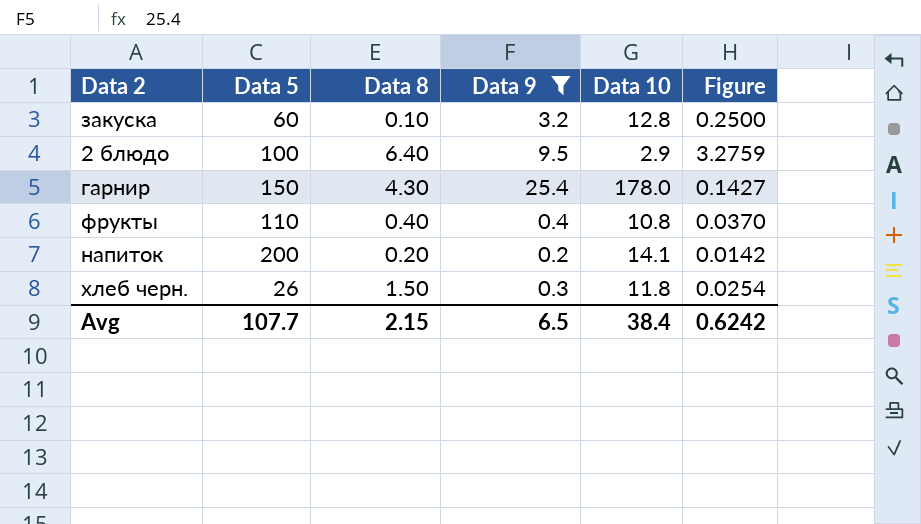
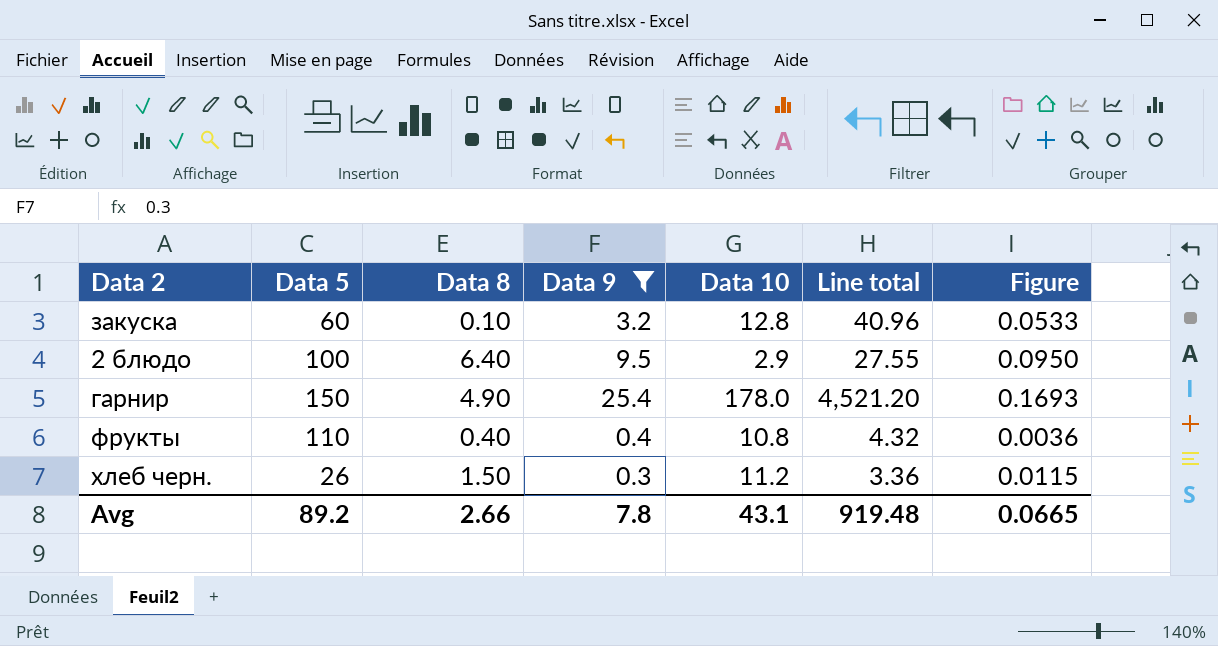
column Line total | formula: none -> [Data 9] * [Data 10]
column Figure | formula: [Data 9] / [Data 10] -> [Data 9] / [Data 5]
row напиток: 200 | 0.20 | 0.2 | 14.1 | 0.0142 -> none
гарнир | Data 8: 4.30 -> 4.90
хлеб черн. | Data 10: 11.8 -> 11.2
Avg | Data 5: 107.7 -> 89.2
Avg | Data 8: 2.15 -> 2.66
Avg | Data 9: 6.5 -> 7.8
Avg | Data 10: 38.4 -> 43.1
Avg | Figure: 0.6242 -> 0.0665

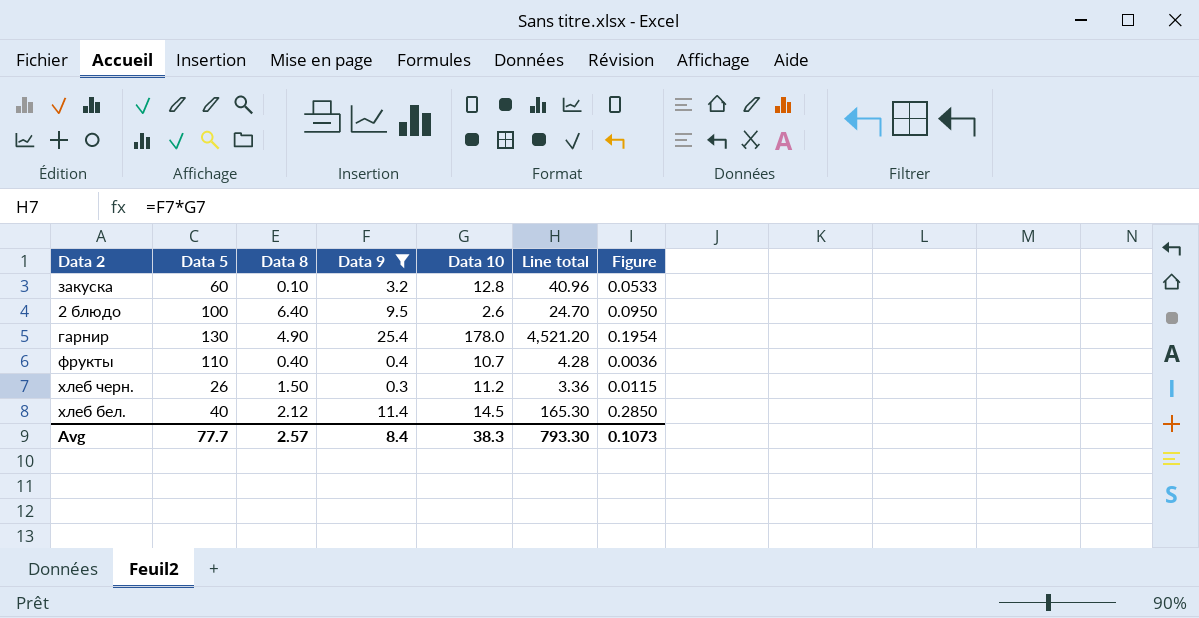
2 блюдо | Data 10: 2.9 -> 2.6
2 блюдо | Line total: 27.55 -> 24.70
гарнир | Data 5: 150 -> 130
гарнир | Figure: 0.1693 -> 0.1954
фрукты | Data 10: 10.8 -> 10.7
фрукты | Line total: 4.32 -> 4.28
row хлеб бел.: none -> 40 | 2.12 | 11.4 | 14.5 | 165.30 | 0.2850
Avg | Data 5: 89.2 -> 77.7
Avg | Data 8: 2.66 -> 2.57
Avg | Data 9: 7.8 -> 8.4
Avg | Data 10: 43.1 -> 38.3
Avg | Line total: 919.48 -> 793.30
Avg | Figure: 0.0665 -> 0.1073

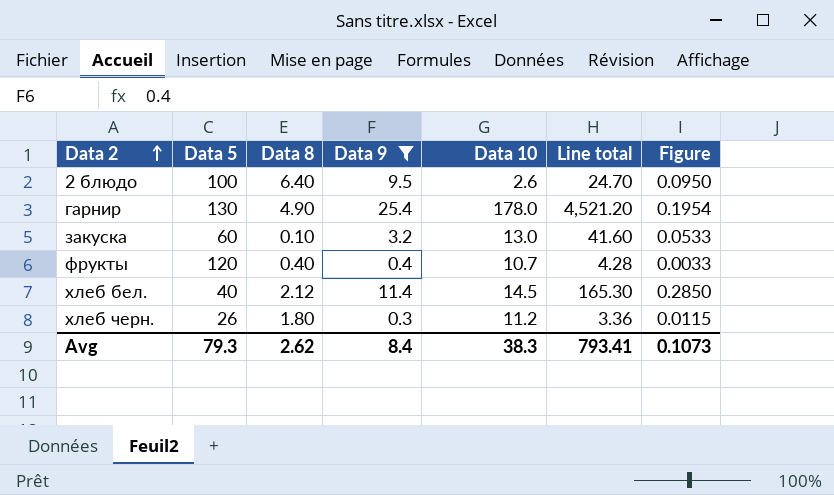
row order: none -> Data 2 ascending
закуска | Data 10: 12.8 -> 13.0
закуска | Line total: 40.96 -> 41.60
фрукты | Data 5: 110 -> 120
фрукты | Figure: 0.0036 -> 0.0033
хлеб черн. | Data 8: 1.50 -> 1.80
Avg | Data 5: 77.7 -> 79.3
Avg | Data 8: 2.57 -> 2.62
Avg | Line total: 793.30 -> 793.41

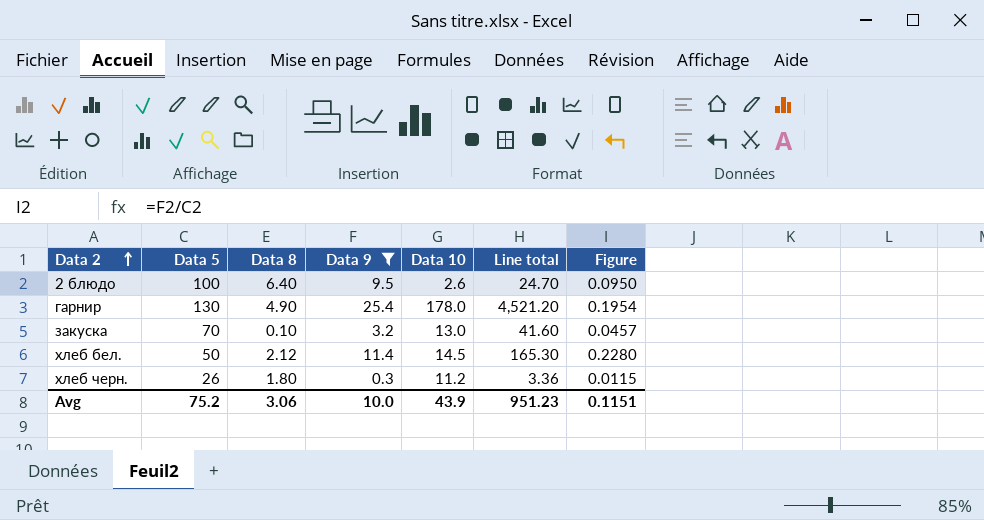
row фрукты: 120 | 0.40 | 0.4 | 10.7 | 4.28 | 0.0033 -> none
закуска | Data 5: 60 -> 70
закуска | Figure: 0.0533 -> 0.0457
хлеб бел. | Data 5: 40 -> 50
хлеб бел. | Figure: 0.2850 -> 0.2280
Avg | Data 5: 79.3 -> 75.2
Avg | Data 8: 2.62 -> 3.06
Avg | Data 9: 8.4 -> 10.0
Avg | Data 10: 38.3 -> 43.9
Avg | Line total: 793.41 -> 951.23
Avg | Figure: 0.1073 -> 0.1151

